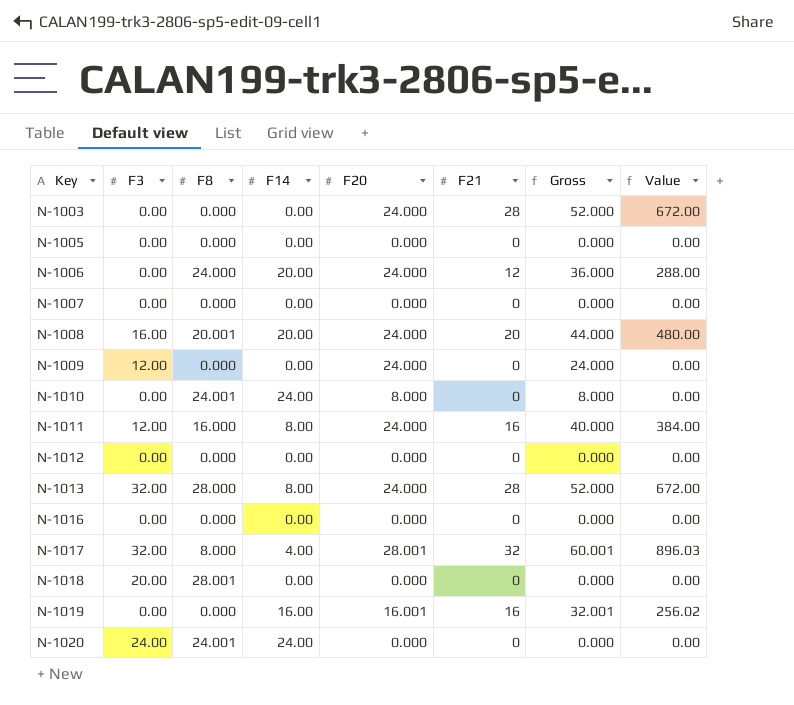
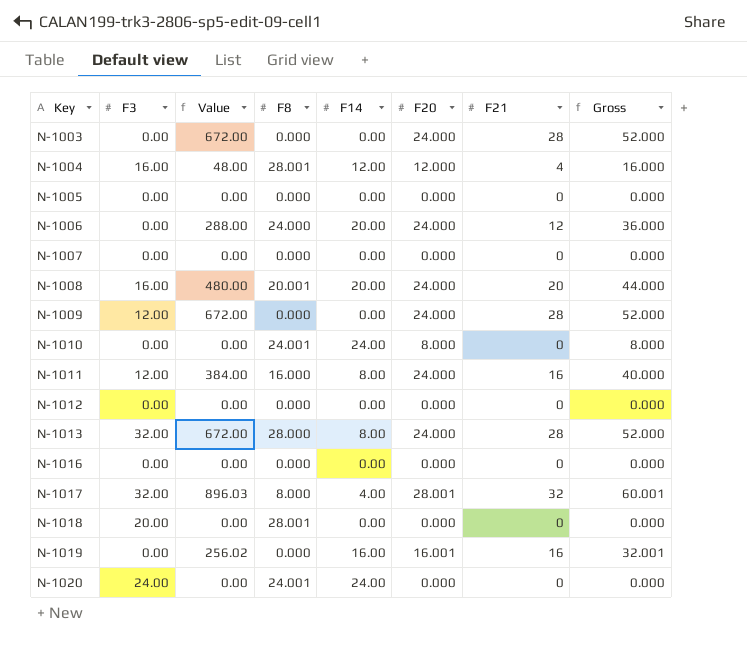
column Value | position: 8 -> 3
row N-1004: none -> 16.00 | 48.00 | 28.001 | 12.00 | 12.000 | 4 | 16.000
N-1009 | Value: 0.00 -> 672.00
N-1009 | F21: 0 -> 28
N-1009 | Gross: 24.000 -> 52.000

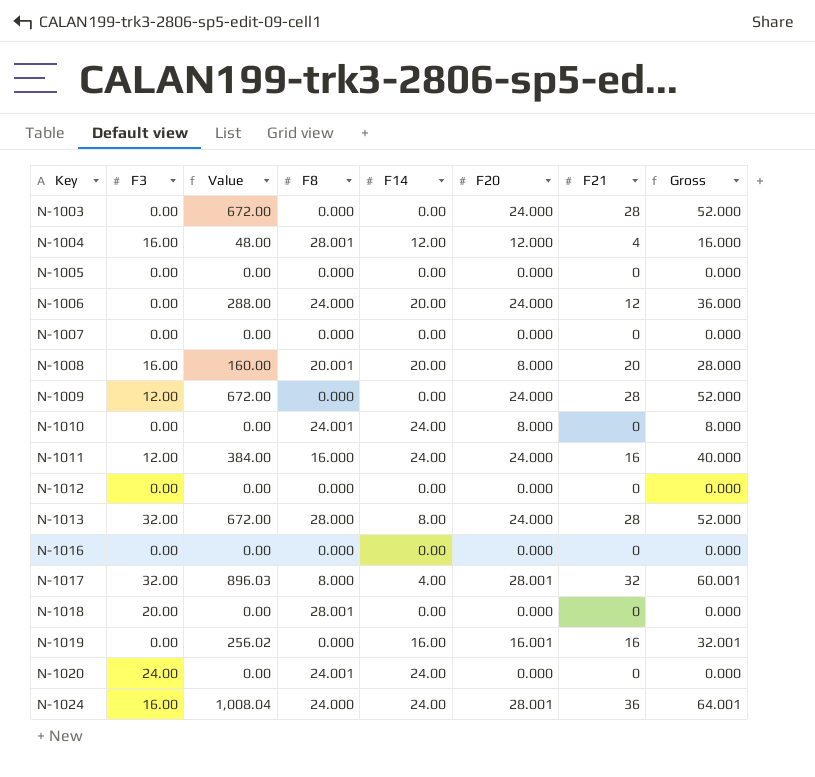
N-1008 | Value: 480.00 -> 160.00
N-1008 | F20: 24.000 -> 8.000
N-1008 | Gross: 44.000 -> 28.000
N-1011 | F14: 8.00 -> 24.00
row N-1024: none -> 16.00 | 1,008.04 | 24.000 | 24.00 | 28.001 | 36 | 64.001

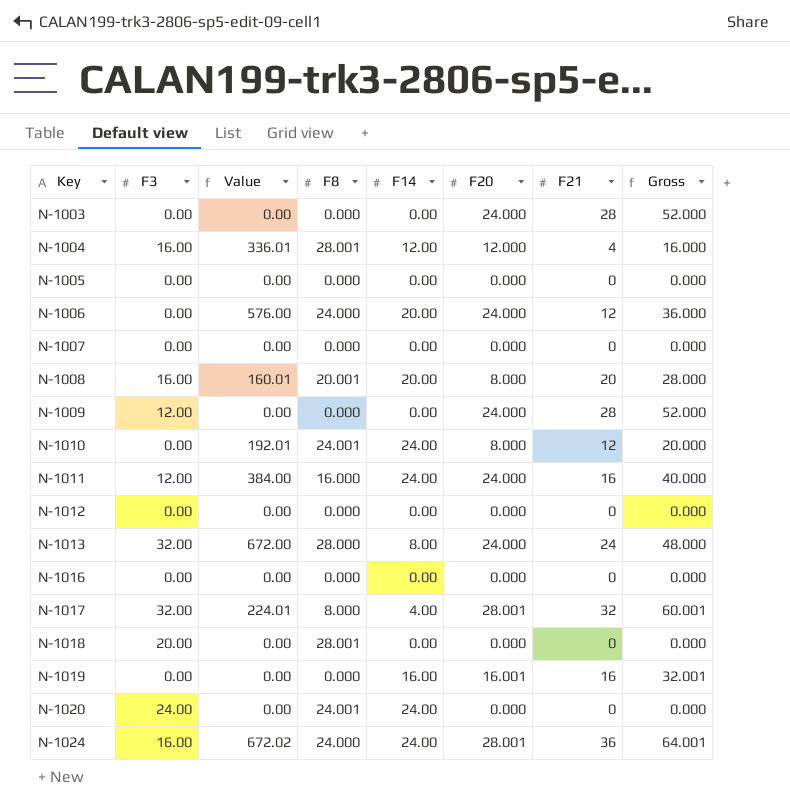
column Value | formula: [F20] * [F21] -> [F8] * [F20]
N-1010 | F21: 0 -> 12
N-1010 | Gross: 8.000 -> 20.000
N-1013 | F21: 28 -> 24
N-1013 | Gross: 52.000 -> 48.000

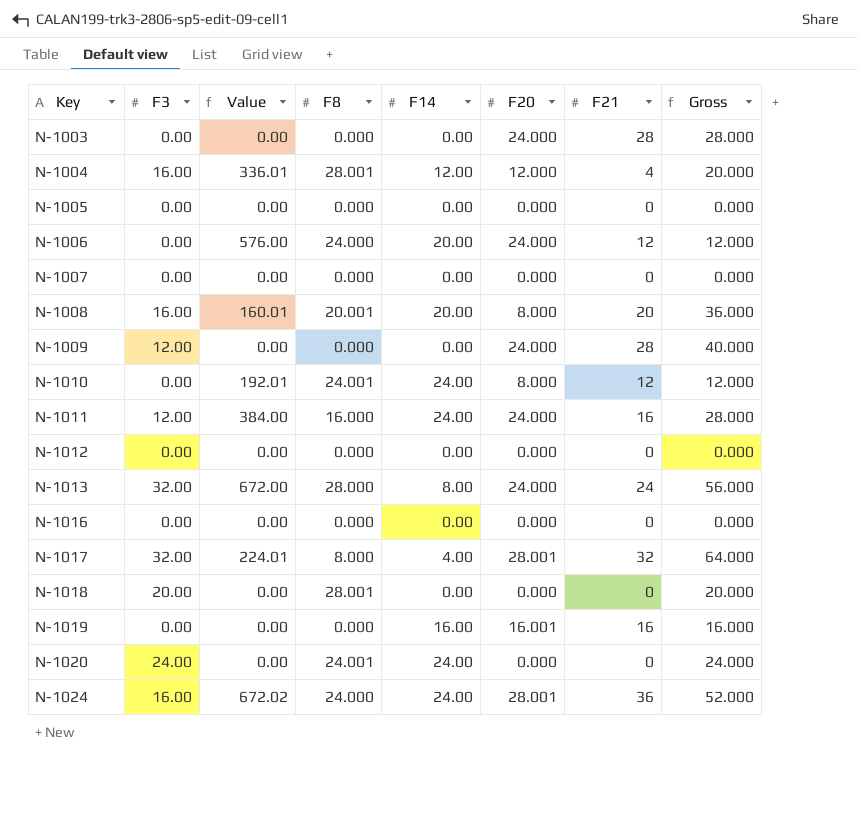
column Gross | formula: [F20] + [F21] -> [F3] + [F21]

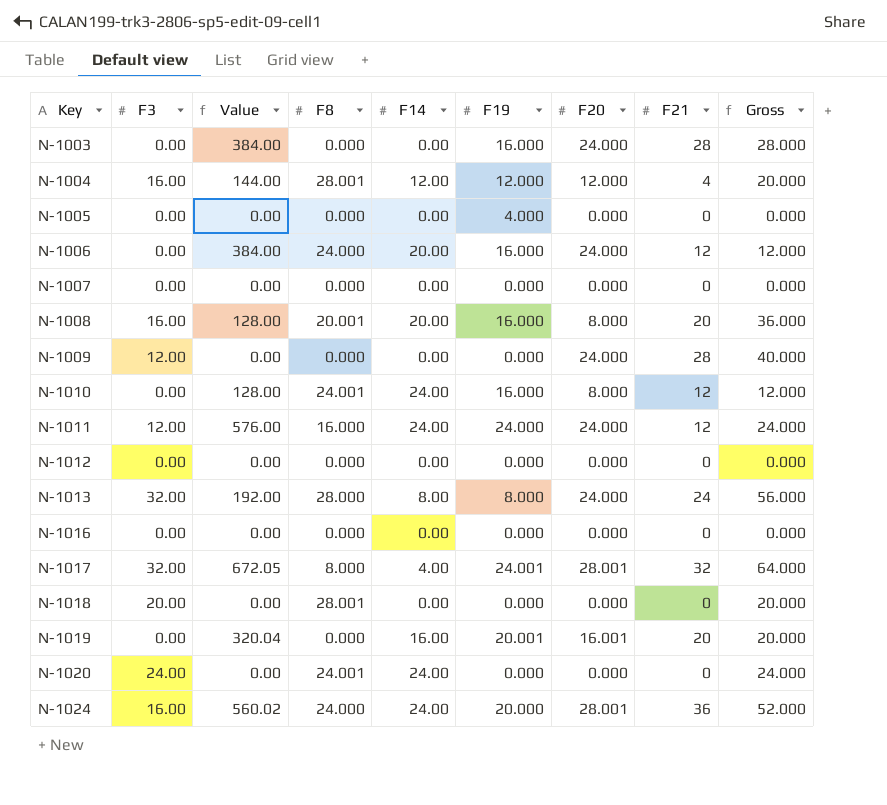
column Value | formula: [F8] * [F20] -> [F19] * [F20]
column F19 | position: none -> 6
N-1011 | F21: 16 -> 12
N-1011 | Gross: 28.000 -> 24.000
N-1019 | F21: 16 -> 20
N-1019 | Gross: 16.000 -> 20.000

